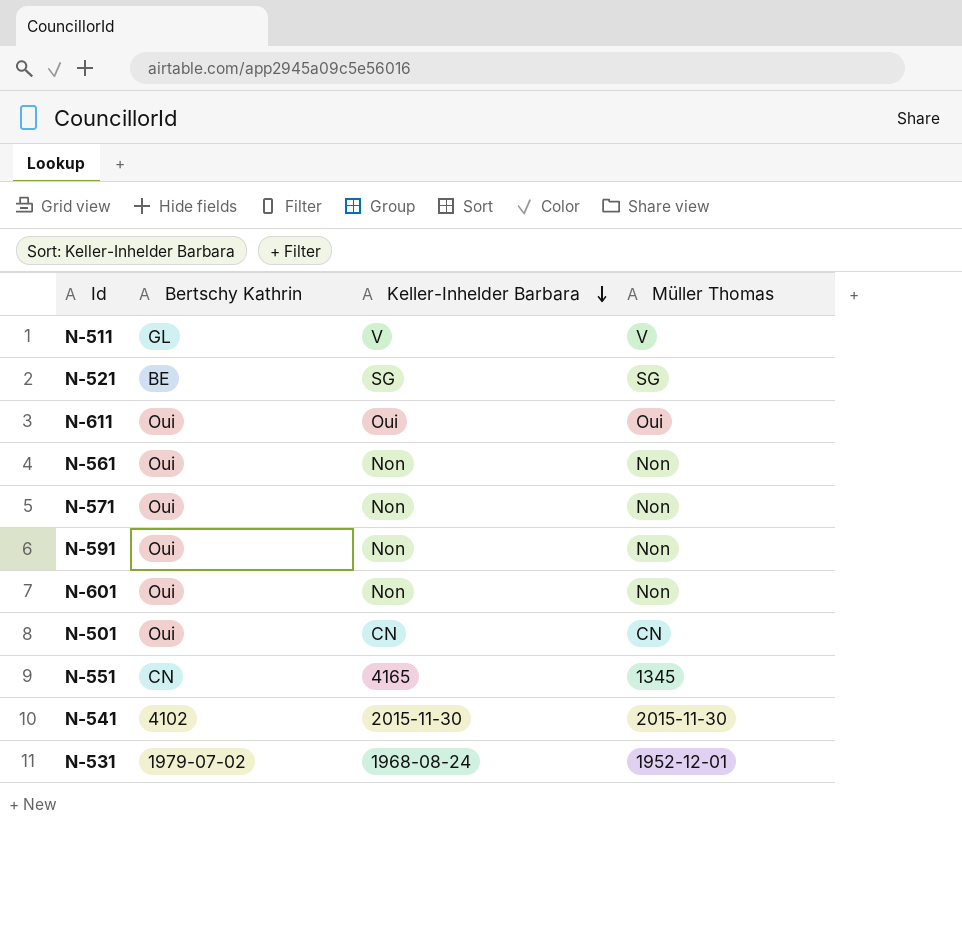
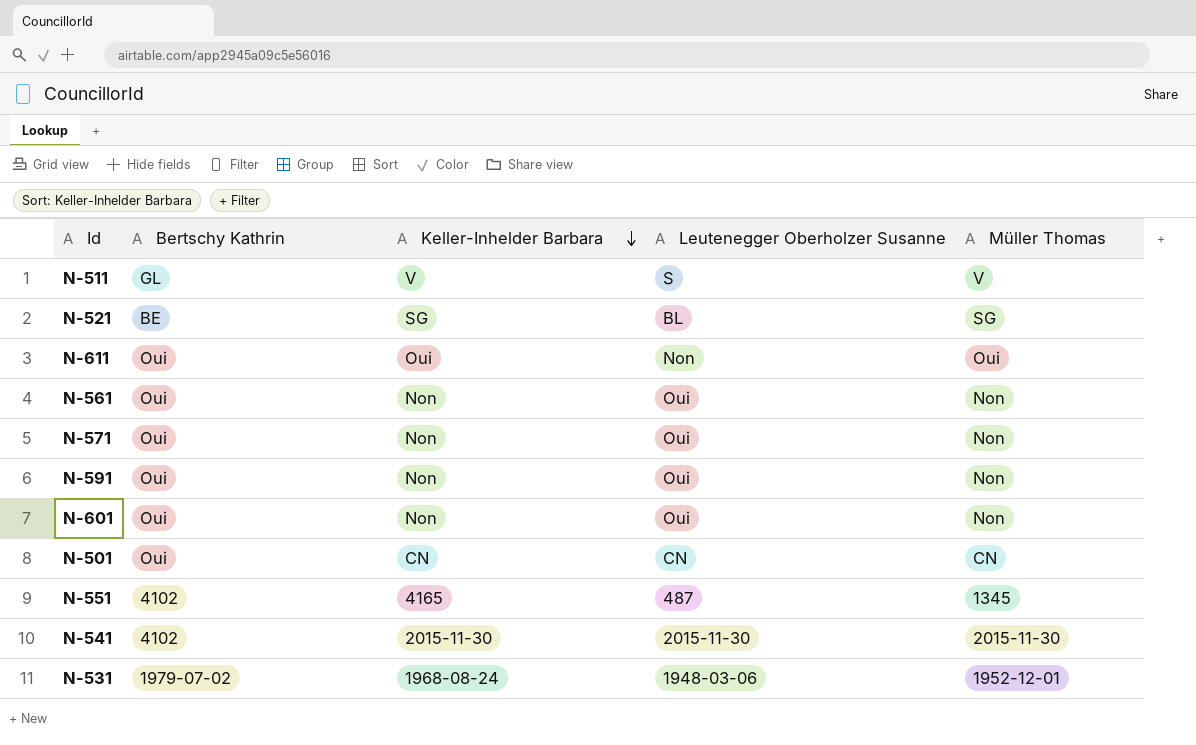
column Leutenegger Oberholzer Susanne | position: none -> 4
N-551 | Bertschy Kathrin: CN -> 4102

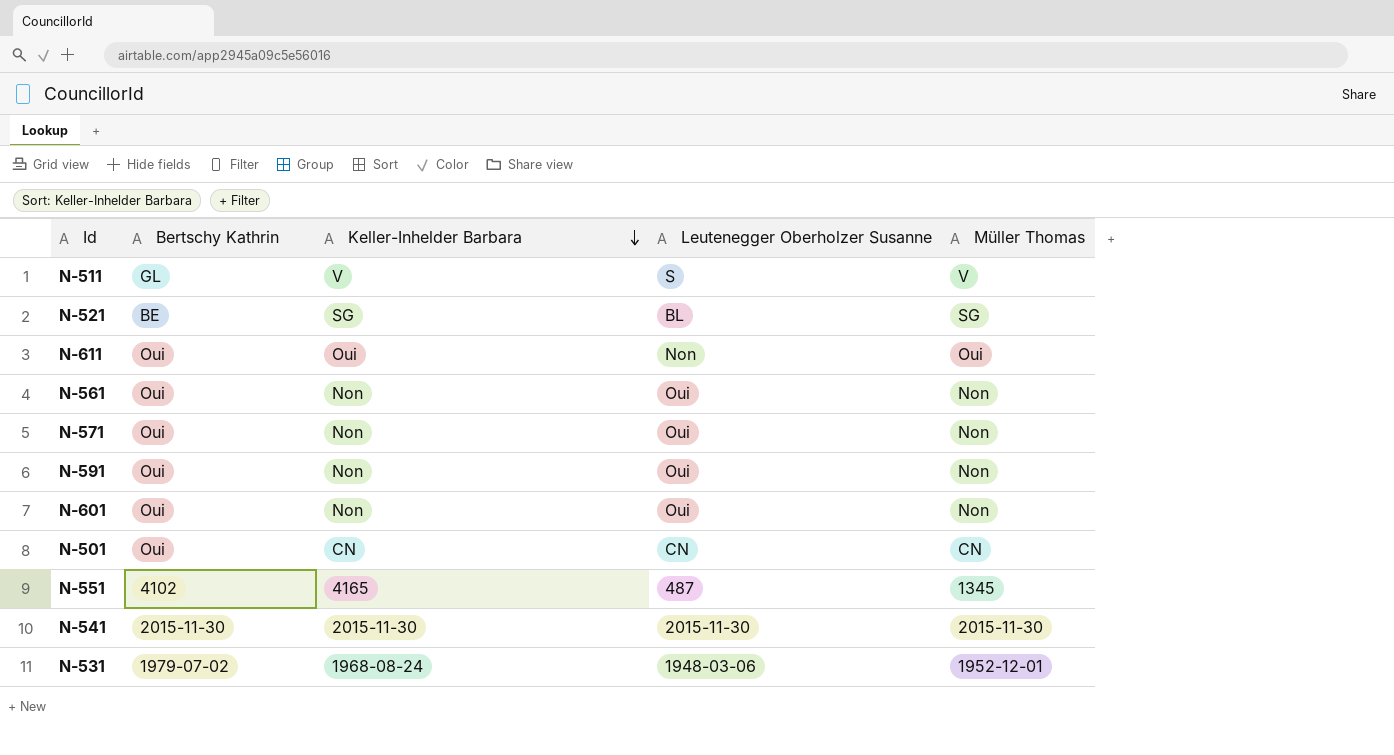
N-541 | Bertschy Kathrin: 4102 -> 2015-11-30

